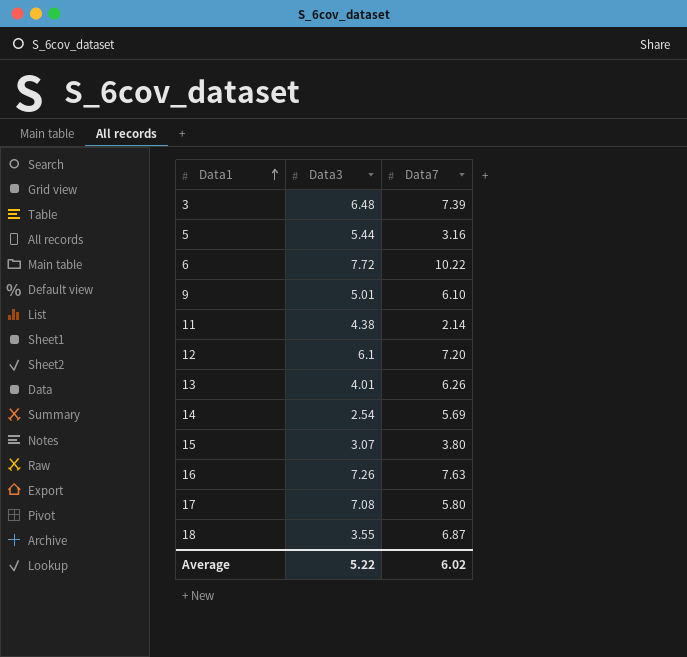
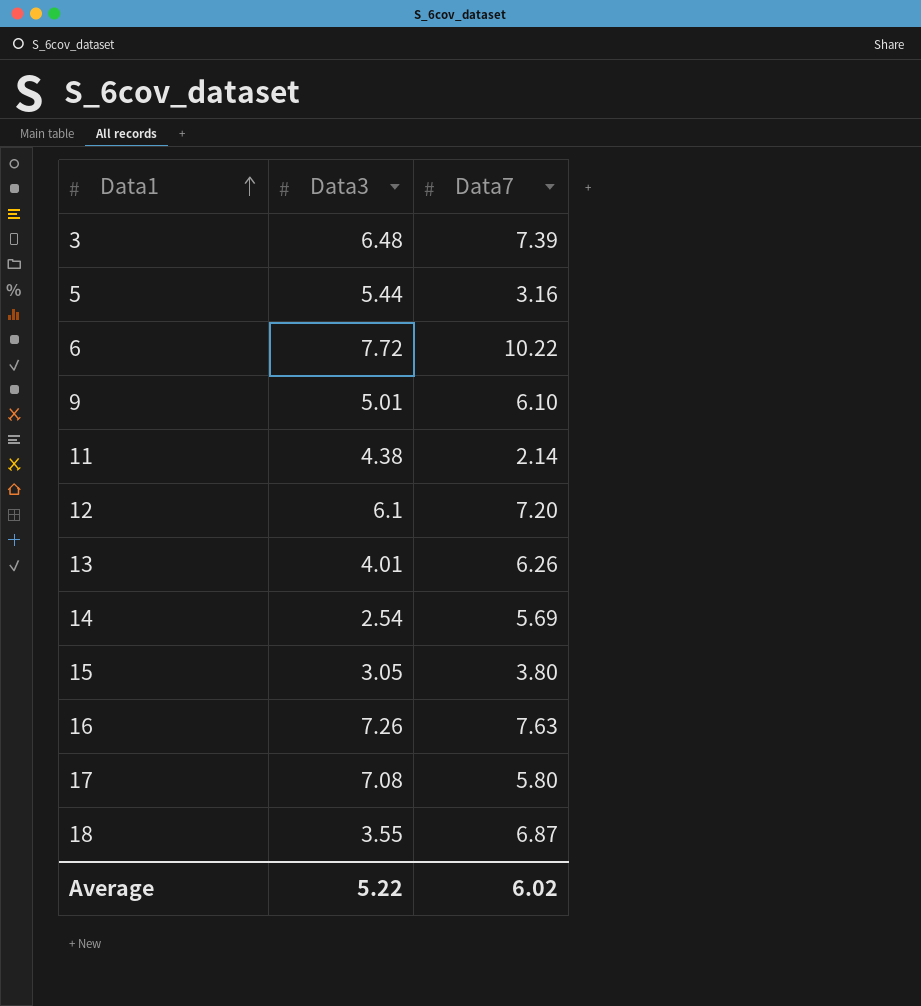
15 | Data3: 3.07 -> 3.05

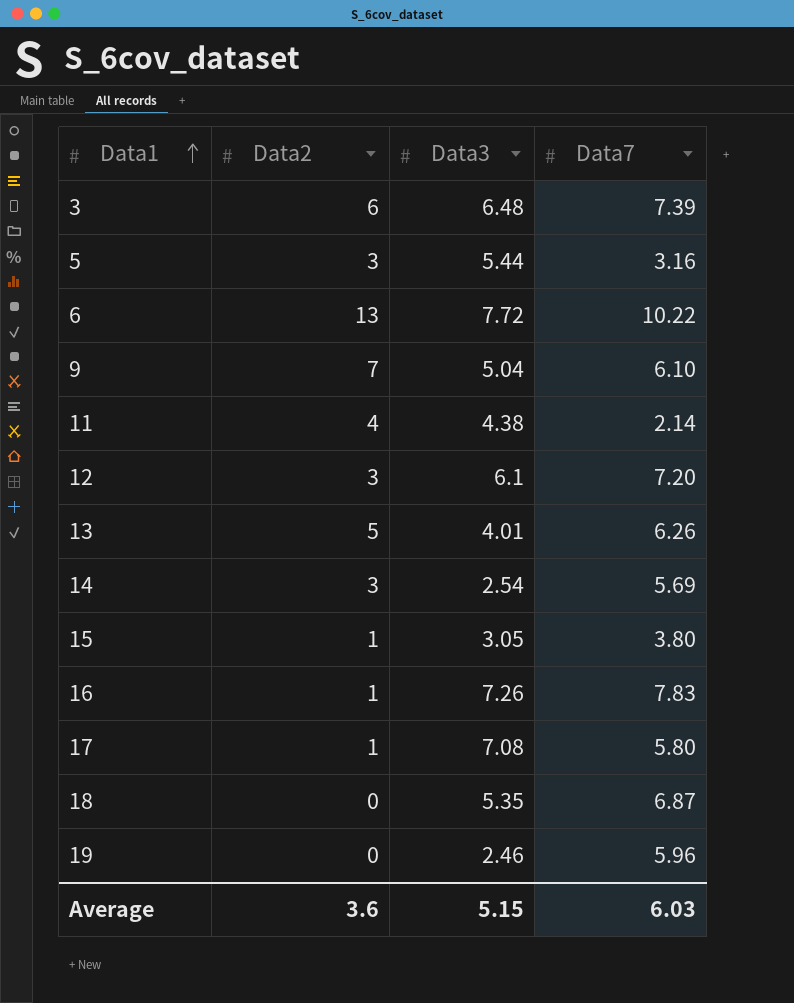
column Data2 | position: none -> 2
9 | Data3: 5.01 -> 5.04
16 | Data7: 7.63 -> 7.83
18 | Data3: 3.55 -> 5.35
row 19: none -> 0 | 2.46 | 5.96
Average | Data3: 5.22 -> 5.15
Average | Data7: 6.02 -> 6.03

